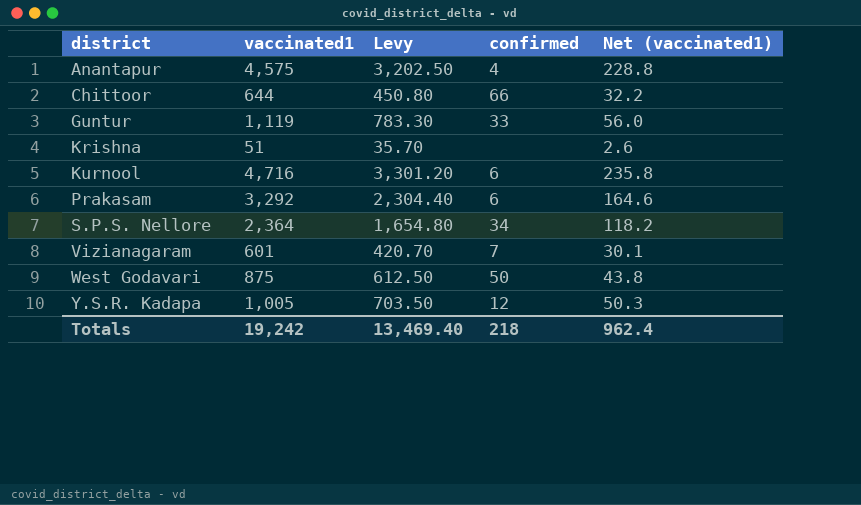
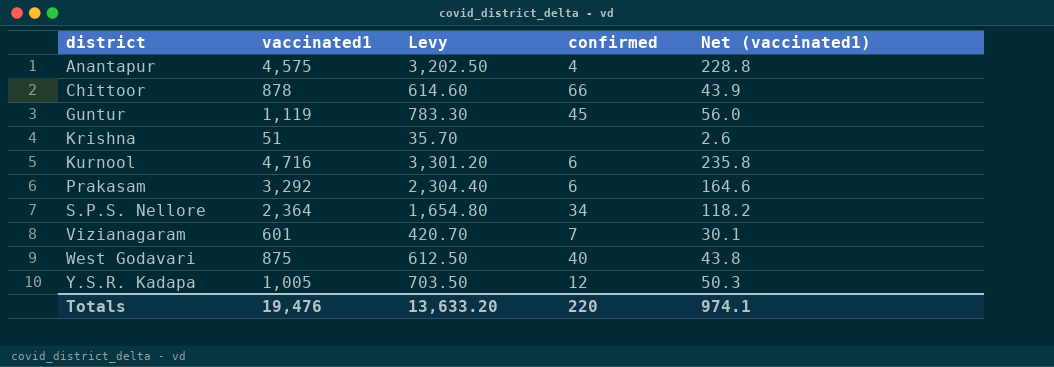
Chittoor | vaccinated1: 644 -> 878
Chittoor | Levy: 450.80 -> 614.60
Chittoor | Net (vaccinated1): 32.2 -> 43.9
Guntur | confirmed: 33 -> 45
West Godavari | confirmed: 50 -> 40
Totals | vaccinated1: 19,242 -> 19,476
Totals | Levy: 13,469.40 -> 13,633.20
Totals | confirmed: 218 -> 220
Totals | Net (vaccinated1): 962.4 -> 974.1

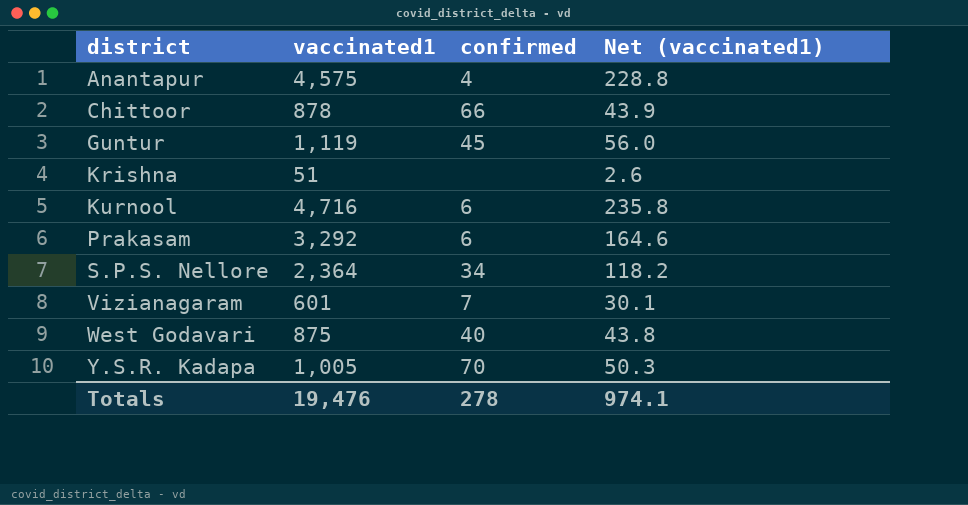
column Levy | formula: [vaccinated1] * 0.7 -> none
Y.S.R. Kadapa | confirmed: 12 -> 70
Totals | confirmed: 220 -> 278

